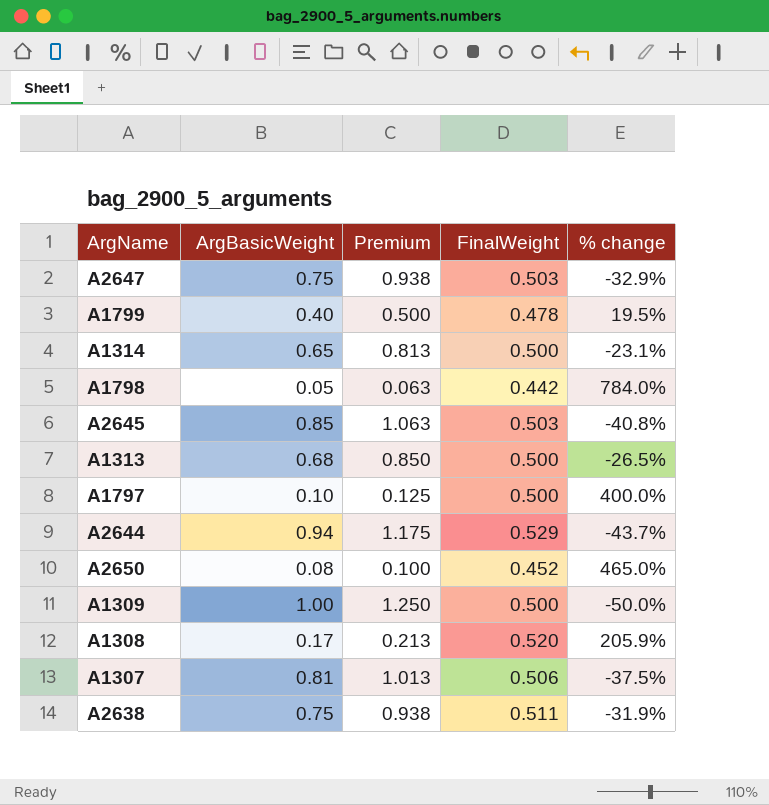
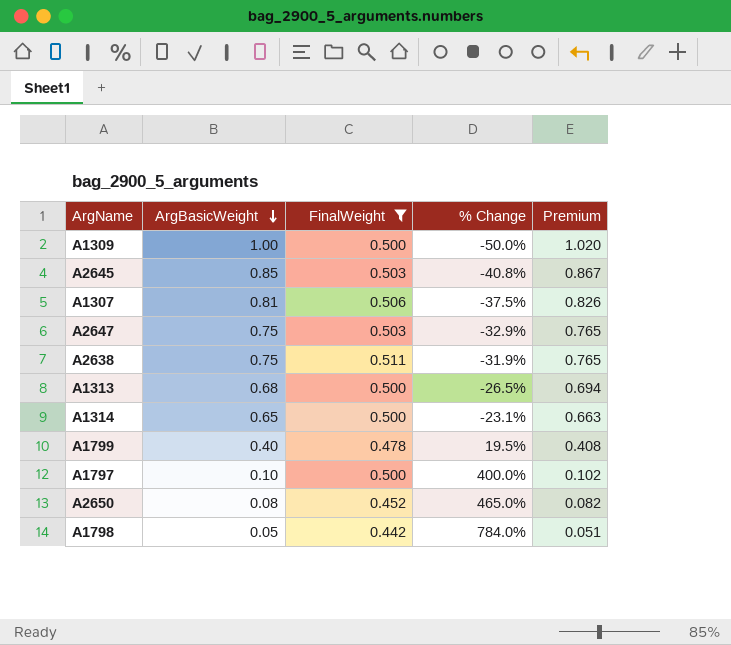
filter: none -> FinalWeight <= 0.511
row order: none -> ArgBasicWeight descending
column name: % change -> % Change
column Premium | formula: [ArgBasicWeight] * 1.25 -> [ArgBasicWeight] * 1.02
column Premium | position: 3 -> 5

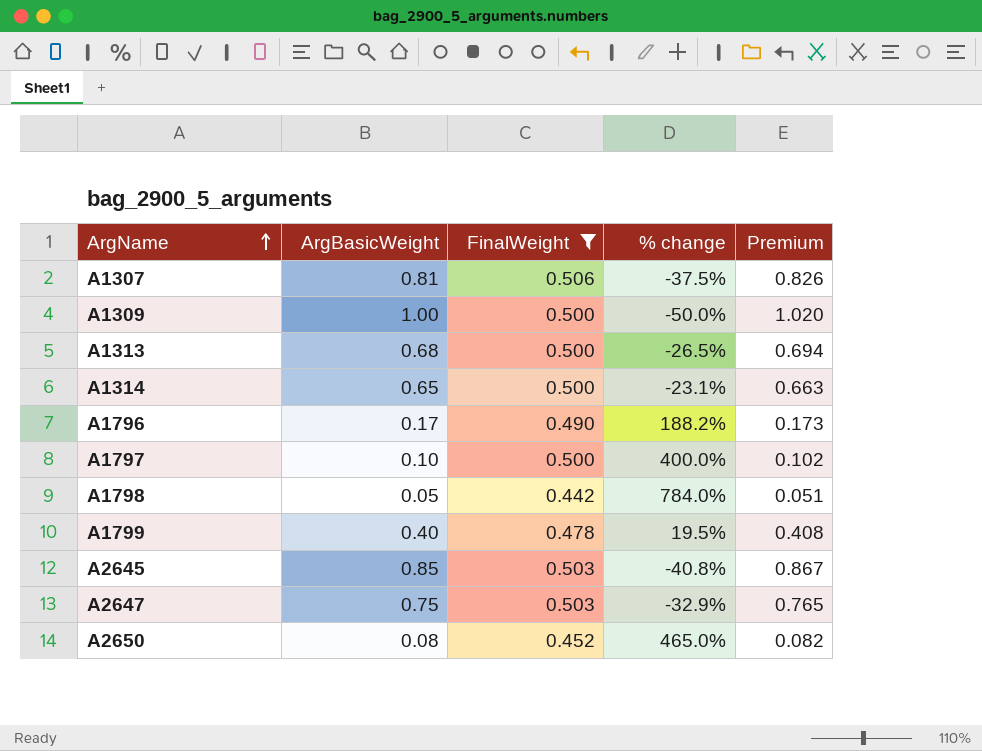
row order: ArgBasicWeight descending -> ArgName ascending
column name: % Change -> % change
row A2638: 0.75 | 0.511 | -31.9% | 0.765 -> none
row A1796: none -> 0.17 | 0.490 | 188.2% | 0.173

